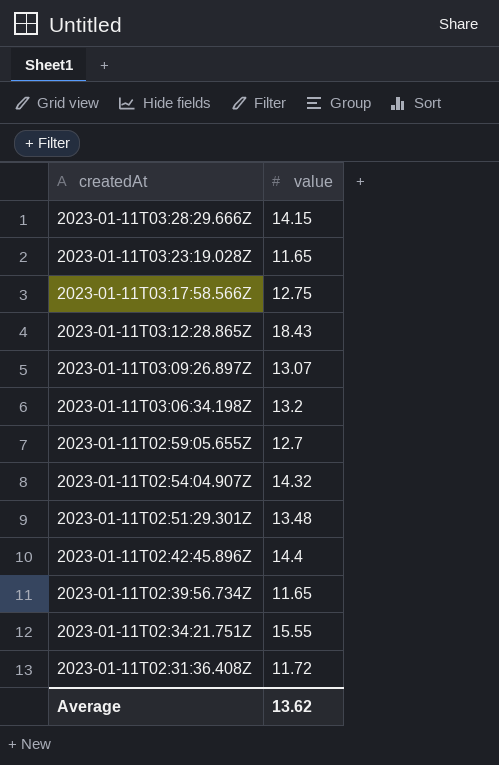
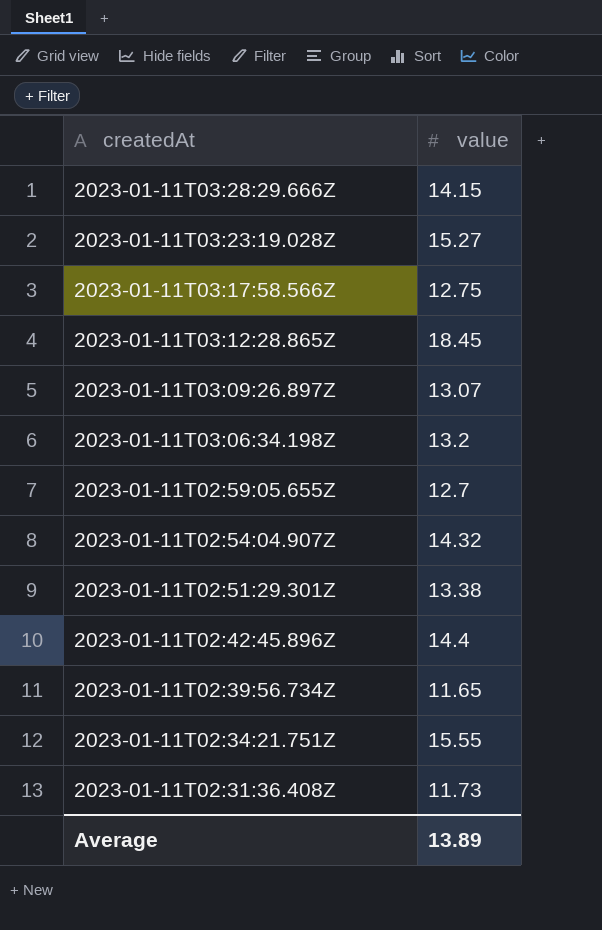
2023-01-11T03:23:19.028Z | value: 11.65 -> 15.27
2023-01-11T03:12:28.865Z | value: 18.43 -> 18.45
2023-01-11T02:51:29.301Z | value: 13.48 -> 13.38
2023-01-11T02:31:36.408Z | value: 11.72 -> 11.73
Average | value: 13.62 -> 13.89

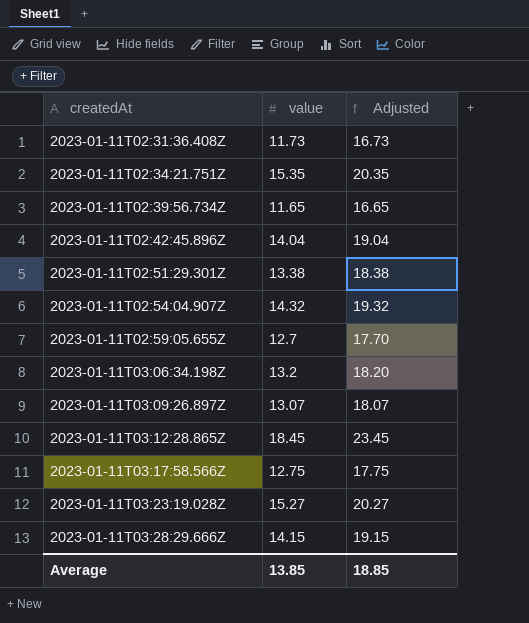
row order: createdAt descending -> createdAt ascending
column Adjusted | formula: none -> [value] + 5
2023-01-11T02:34:21.751Z | value: 15.55 -> 15.35
2023-01-11T02:42:45.896Z | value: 14.4 -> 14.04
Average | value: 13.89 -> 13.85

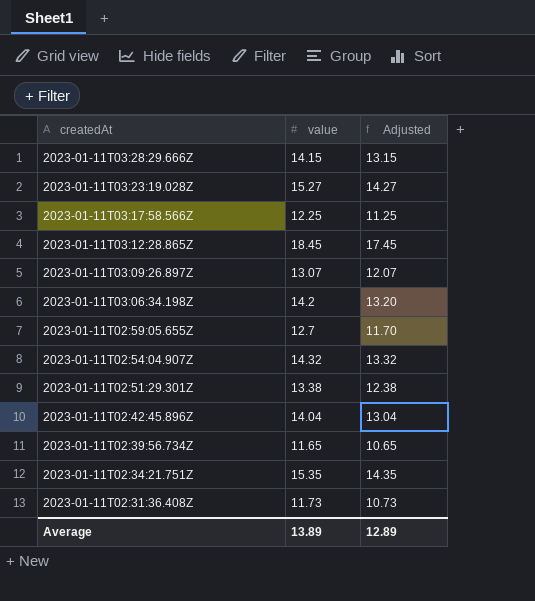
row order: createdAt ascending -> createdAt descending
column Adjusted | formula: [value] + 5 -> [value] - 1
2023-01-11T03:17:58.566Z | value: 12.75 -> 12.25
2023-01-11T03:06:34.198Z | value: 13.2 -> 14.2
Average | value: 13.85 -> 13.89
Average | Adjusted: 18.85 -> 12.89

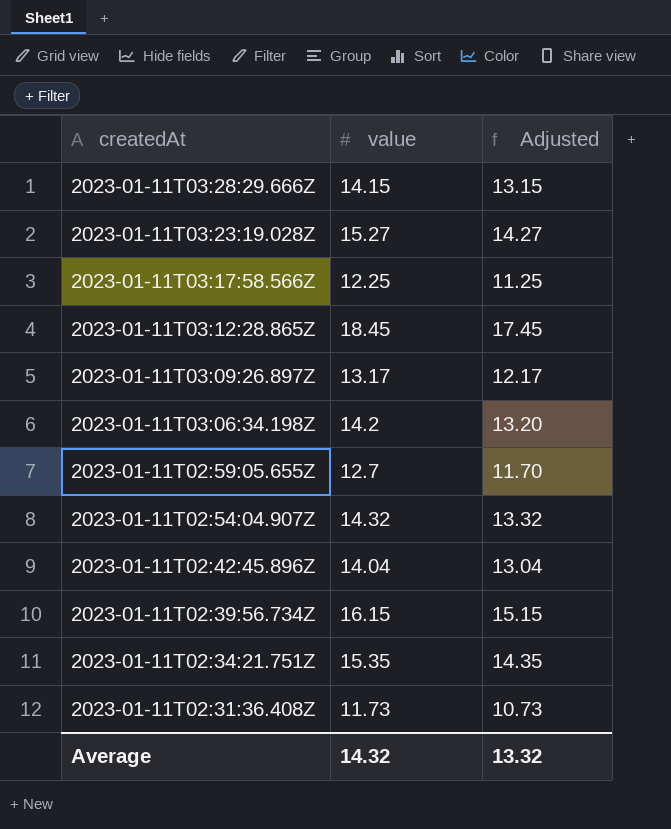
row 2023-01-11T02:51:29.301Z: 13.38 | 12.38 -> none
2023-01-11T03:09:26.897Z | value: 13.07 -> 13.17
2023-01-11T03:09:26.897Z | Adjusted: 12.07 -> 12.17
2023-01-11T02:39:56.734Z | value: 11.65 -> 16.15
2023-01-11T02:39:56.734Z | Adjusted: 10.65 -> 15.15
Average | value: 13.89 -> 14.32
Average | Adjusted: 12.89 -> 13.32

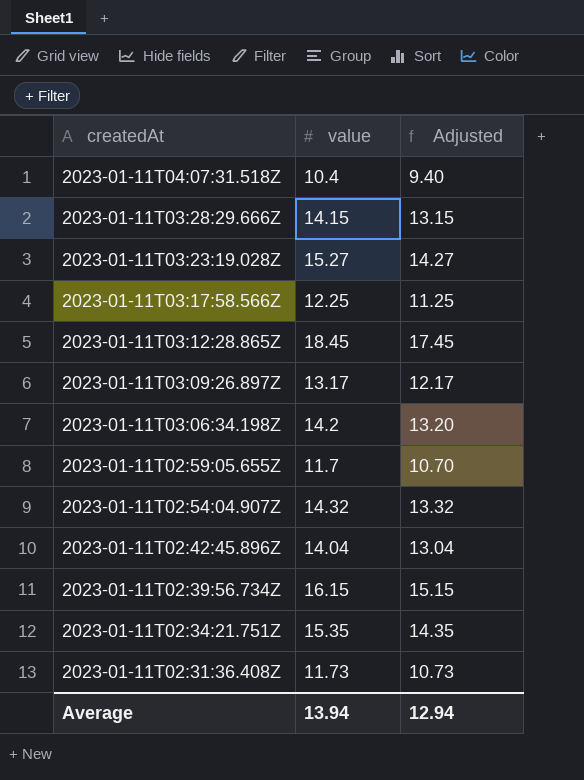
row 2023-01-11T04:07:31.518Z: none -> 10.4 | 9.40
2023-01-11T02:59:05.655Z | value: 12.7 -> 11.7
2023-01-11T02:59:05.655Z | Adjusted: 11.70 -> 10.70
Average | value: 14.32 -> 13.94
Average | Adjusted: 13.32 -> 12.94

